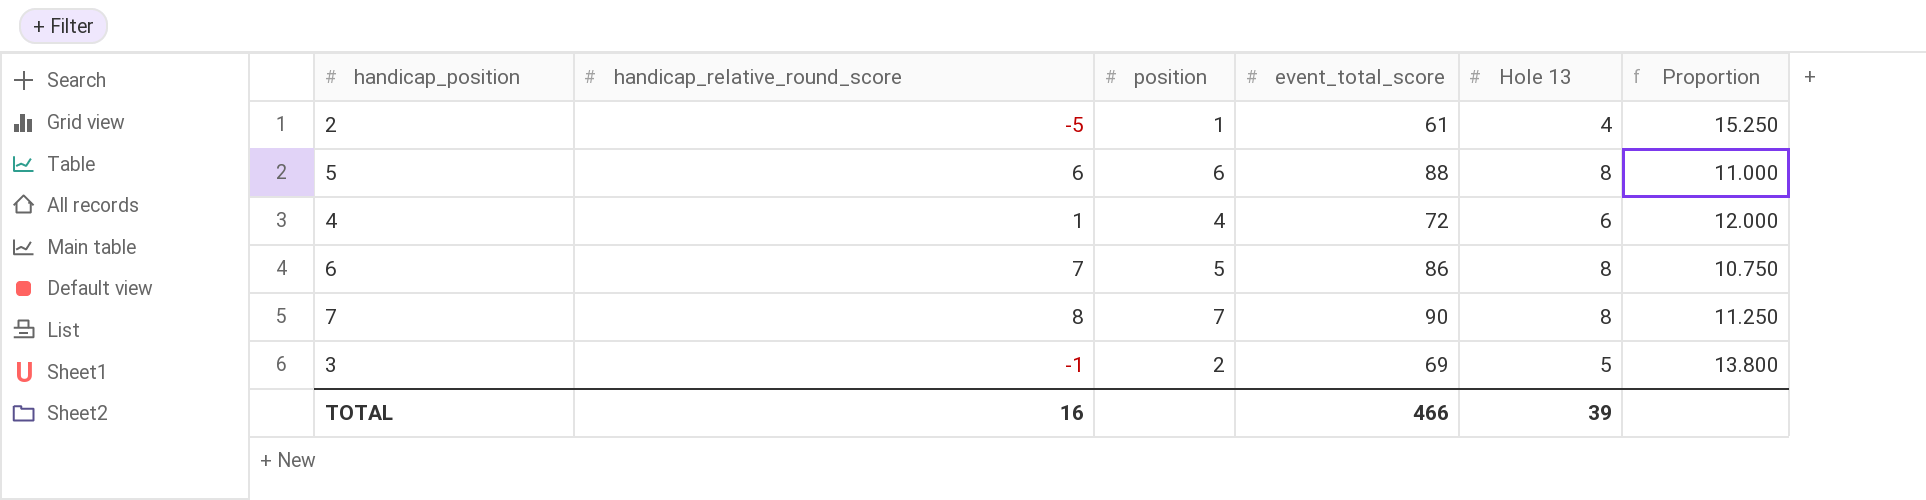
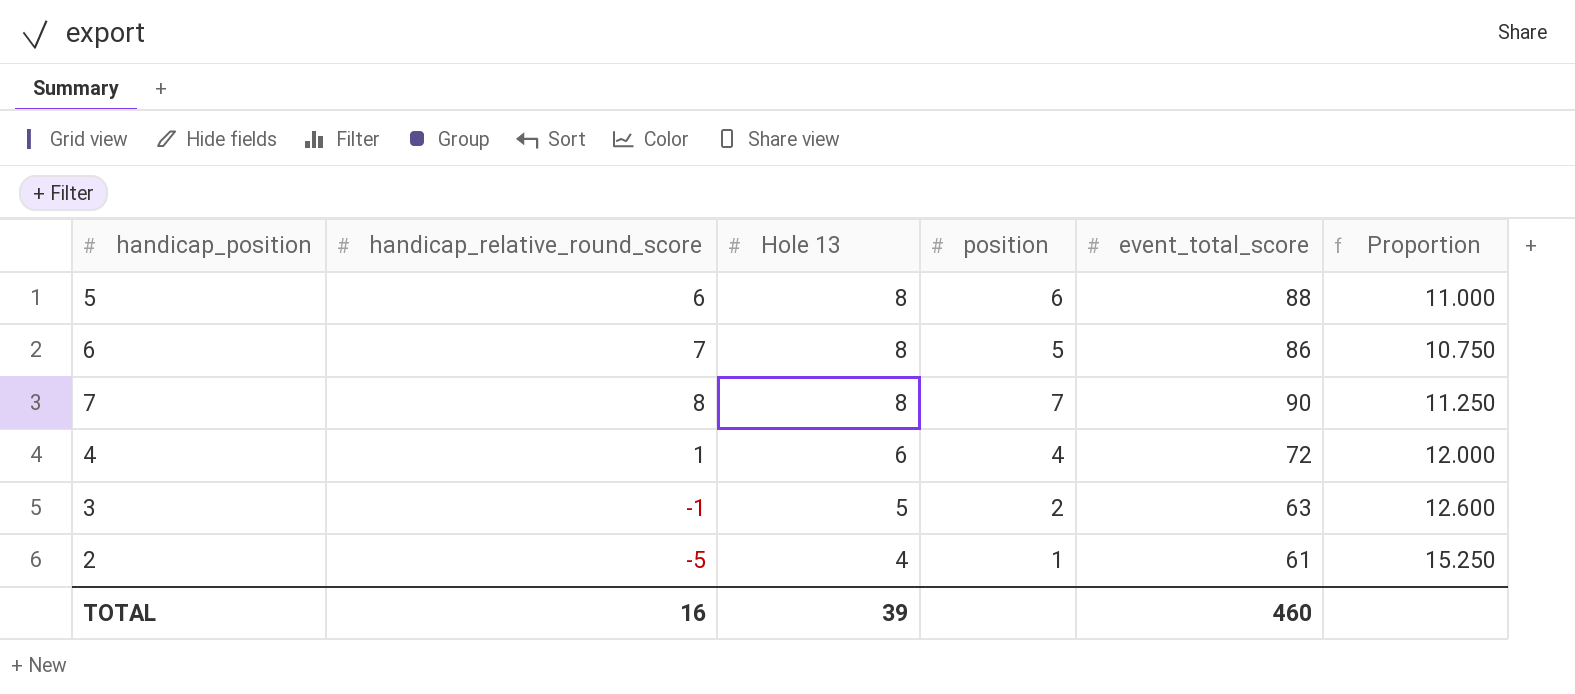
row order: none -> Hole 13 descending
column Hole 13 | position: 5 -> 3
3 | event_total_score: 69 -> 63
3 | Proportion: 13.800 -> 12.600
TOTAL | event_total_score: 466 -> 460

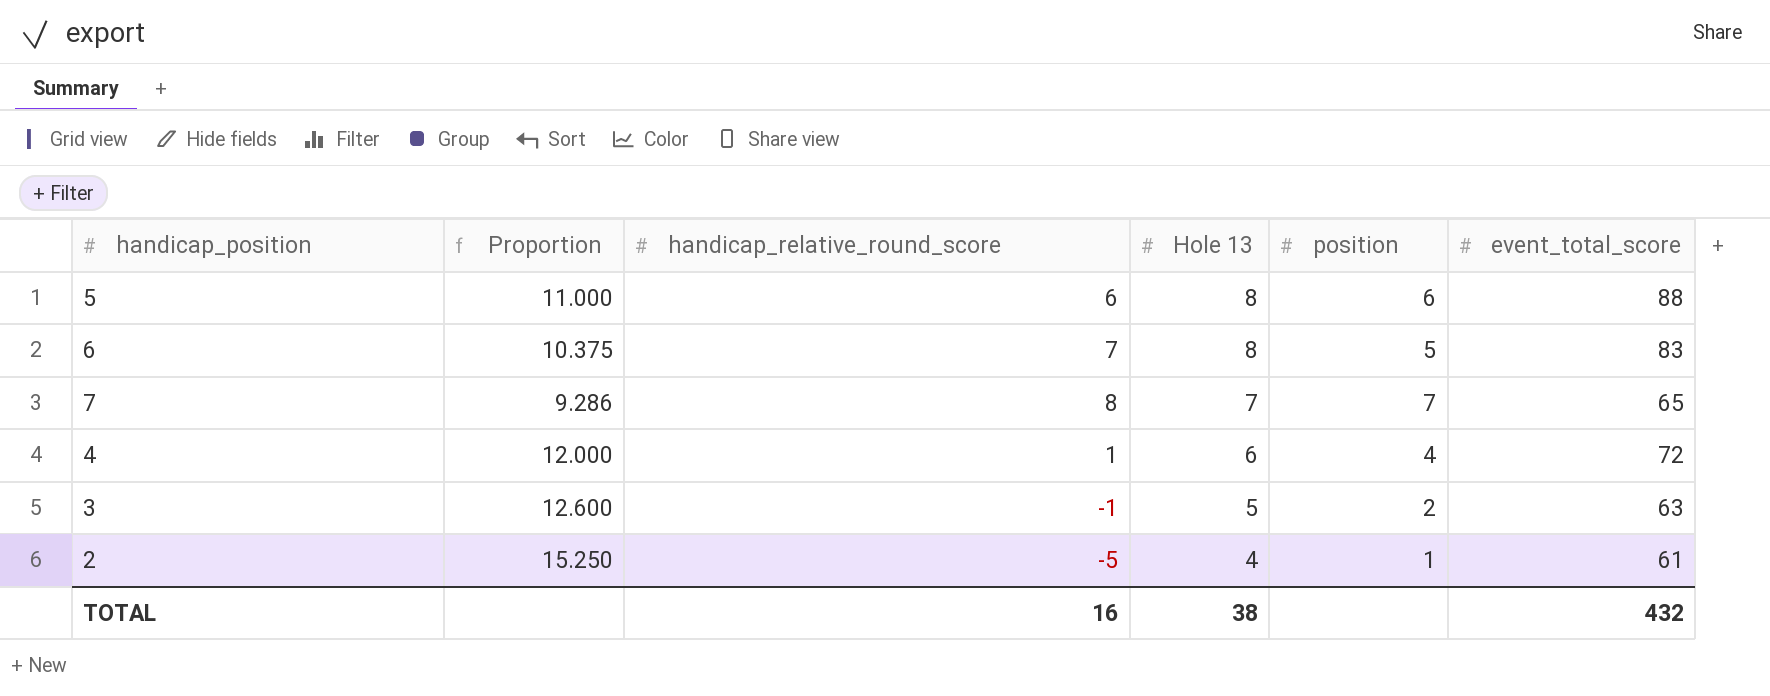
column Proportion | position: 6 -> 2
6 | Proportion: 10.750 -> 10.375
6 | event_total_score: 86 -> 83
7 | Proportion: 11.250 -> 9.286
7 | Hole 13: 8 -> 7
7 | event_total_score: 90 -> 65
TOTAL | Hole 13: 39 -> 38
TOTAL | event_total_score: 460 -> 432

